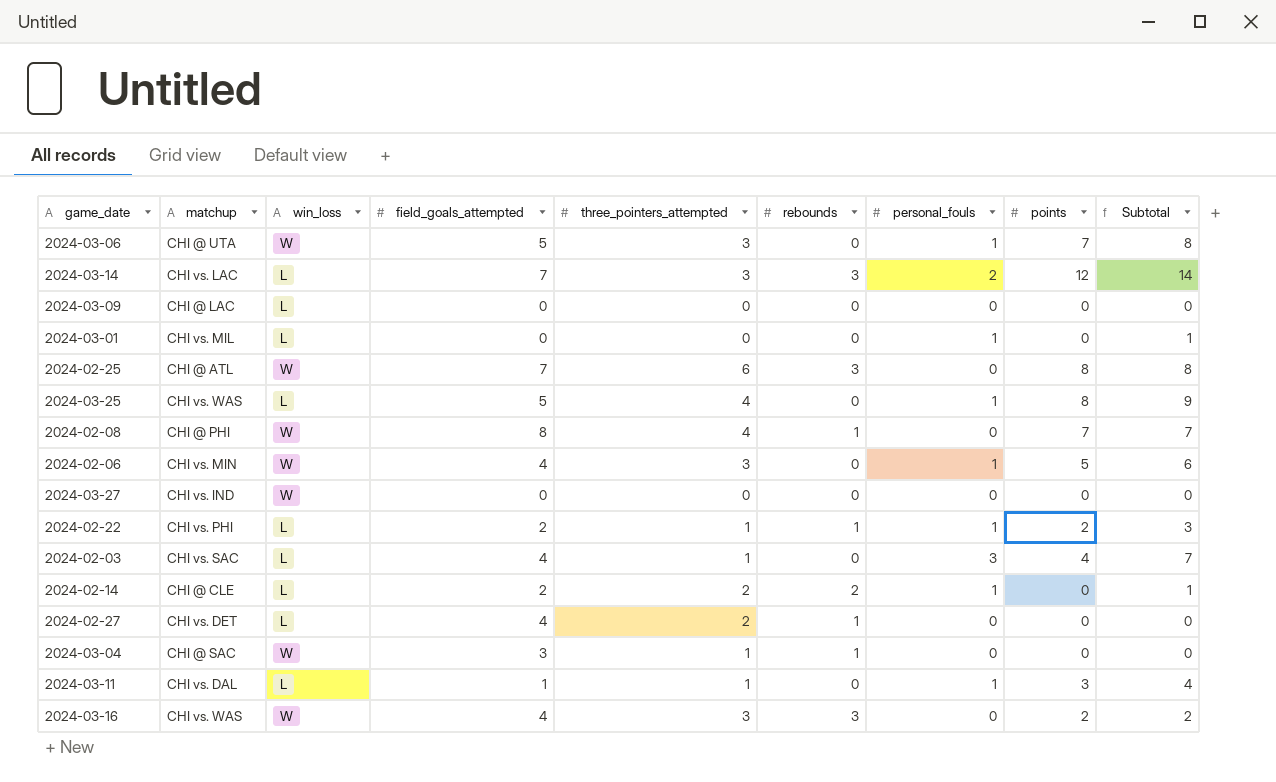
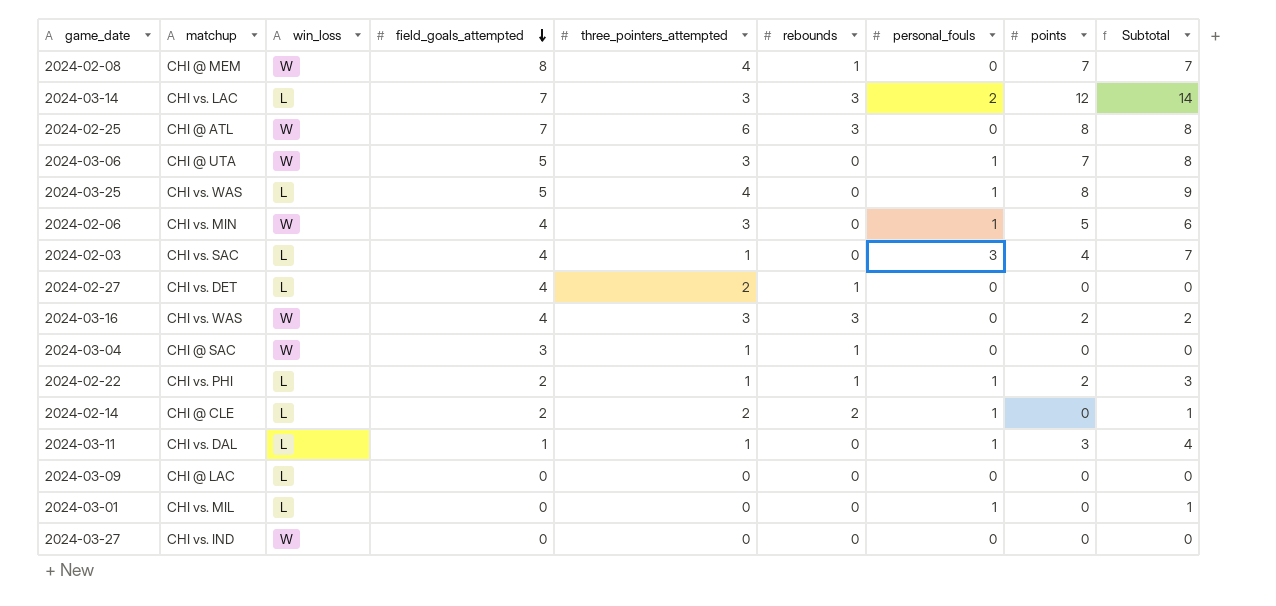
row order: none -> field_goals_attempted descending
2024-02-08 | matchup: CHI @ PHI -> CHI @ MEM

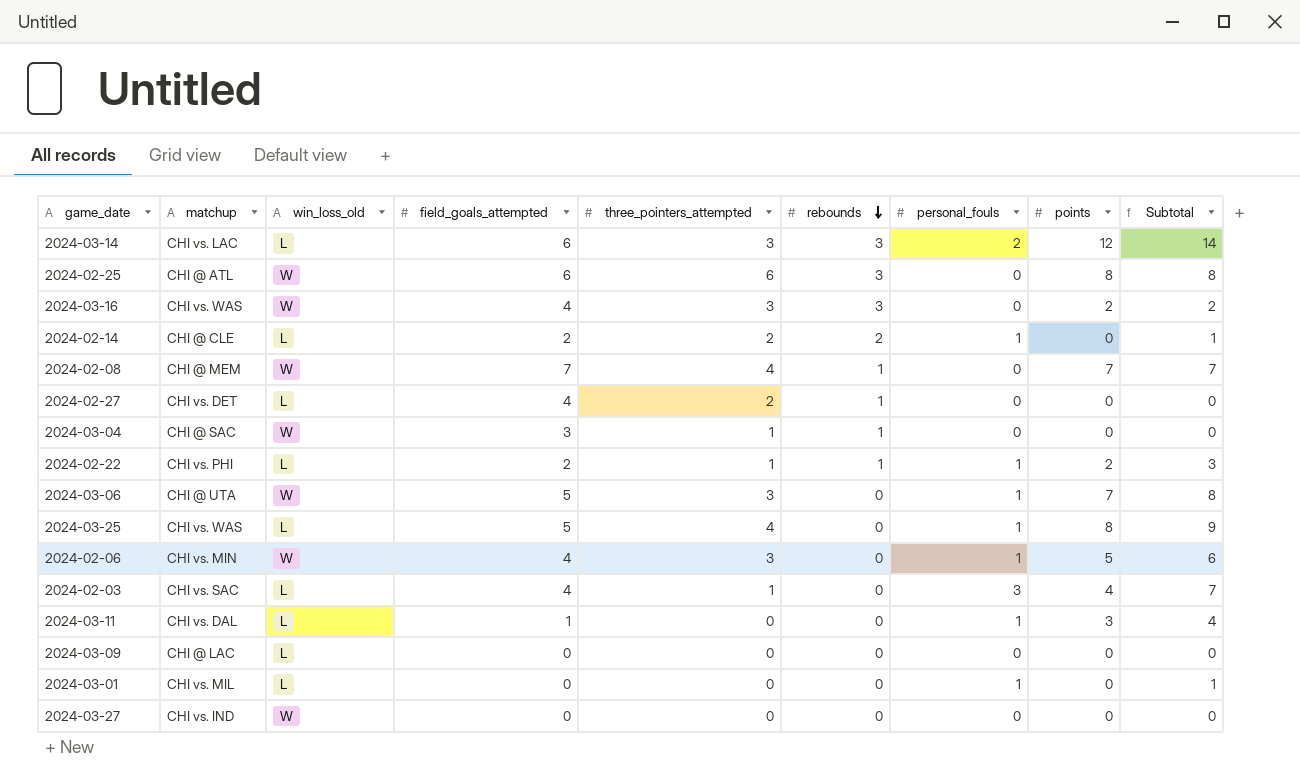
row order: field_goals_attempted descending -> rebounds descending
column name: win_loss -> win_loss_old
2024-03-14 | field_goals_attempted: 7 -> 6
2024-02-25 | field_goals_attempted: 7 -> 6
2024-02-08 | field_goals_attempted: 8 -> 7
2024-03-11 | three_pointers_attempted: 1 -> 0

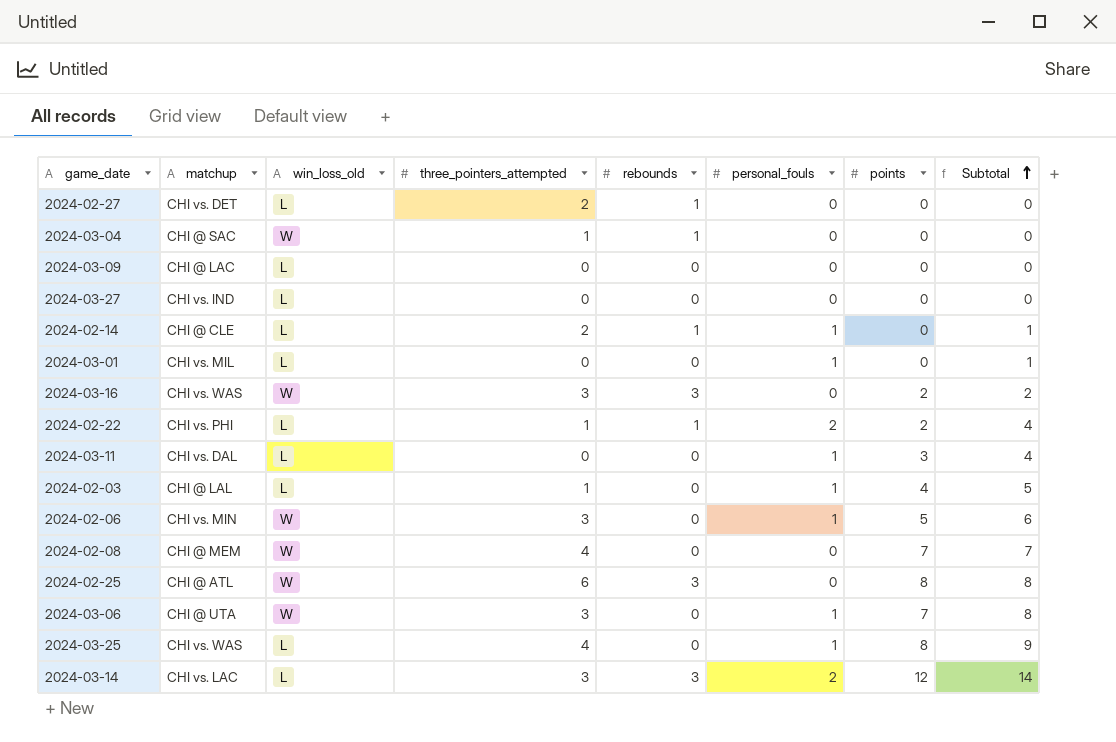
row order: rebounds descending -> Subtotal ascending
column field_goals_attempted | position: 4 -> none
2024-03-27 | win_loss_old: W -> L
2024-02-14 | rebounds: 2 -> 1
2024-02-22 | personal_fouls: 1 -> 2
2024-02-22 | Subtotal: 3 -> 4
2024-02-03 | matchup: CHI vs. SAC -> CHI @ LAL
2024-02-03 | personal_fouls: 3 -> 1
2024-02-03 | Subtotal: 7 -> 5
2024-02-08 | rebounds: 1 -> 0

